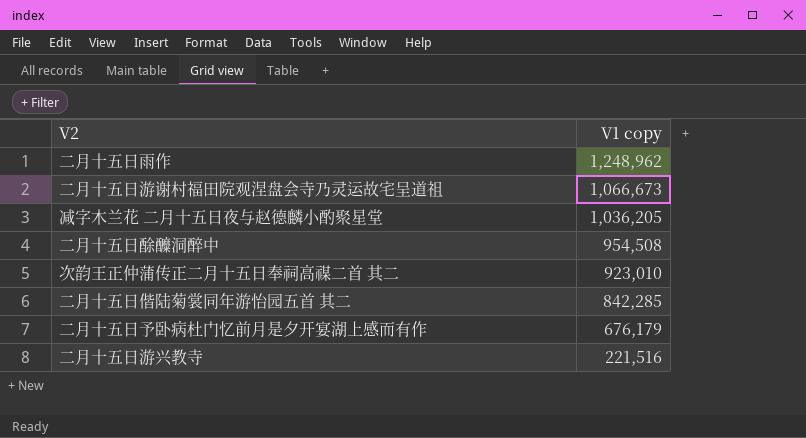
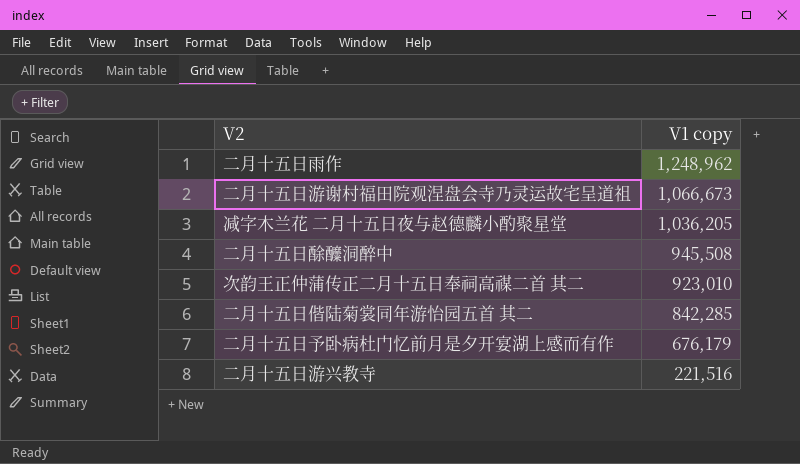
二月十五日酴醾洞醉中 | V1 copy: 954,508 -> 945,508

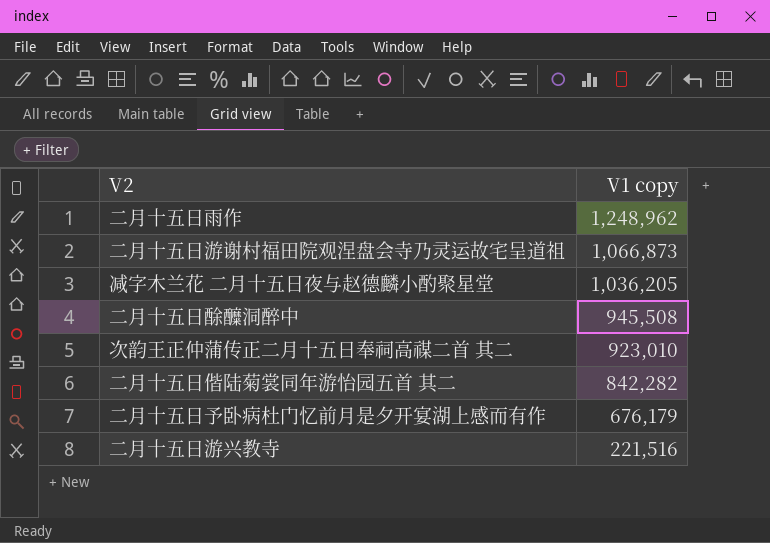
二月十五日游谢村福田院观涅盘会寺乃灵运故宅呈道祖 | V1 copy: 1,066,673 -> 1,066,873
二月十五日偕陆菊裳同年游怡园五首 其二 | V1 copy: 842,285 -> 842,282

